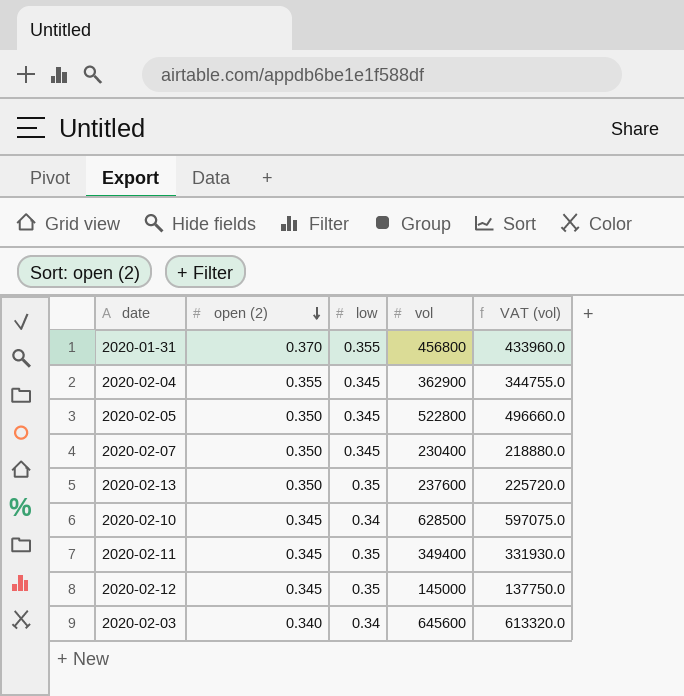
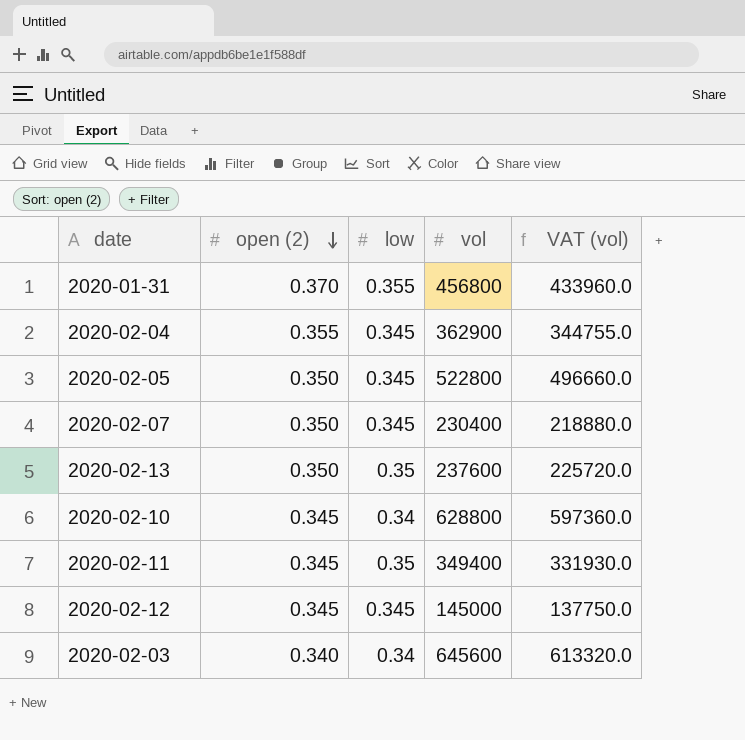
2020-02-10 | vol: 628500 -> 628800
2020-02-10 | VAT (vol): 597075.0 -> 597360.0
2020-02-12 | low: 0.35 -> 0.345

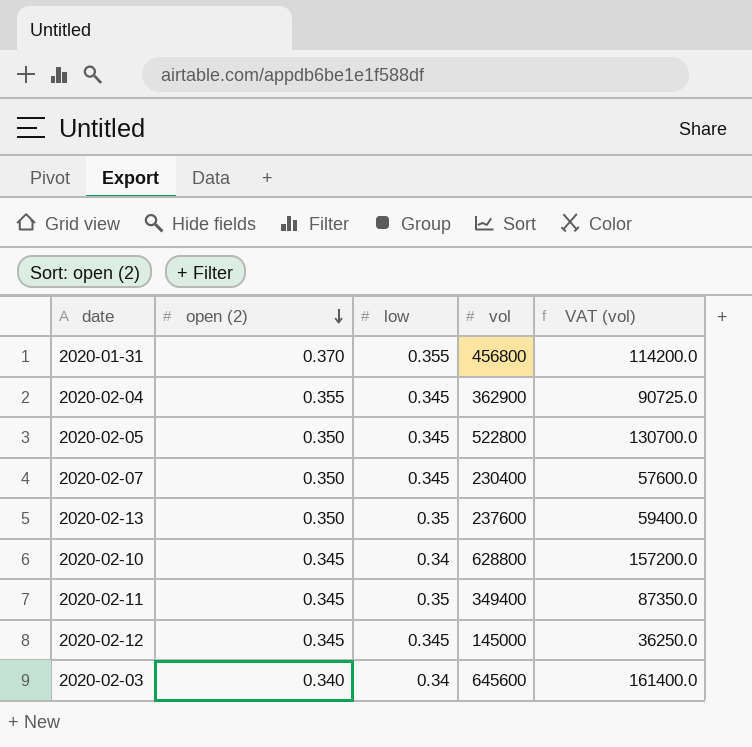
column VAT (vol) | formula: [vol] * 0.95 -> [vol] * 0.25

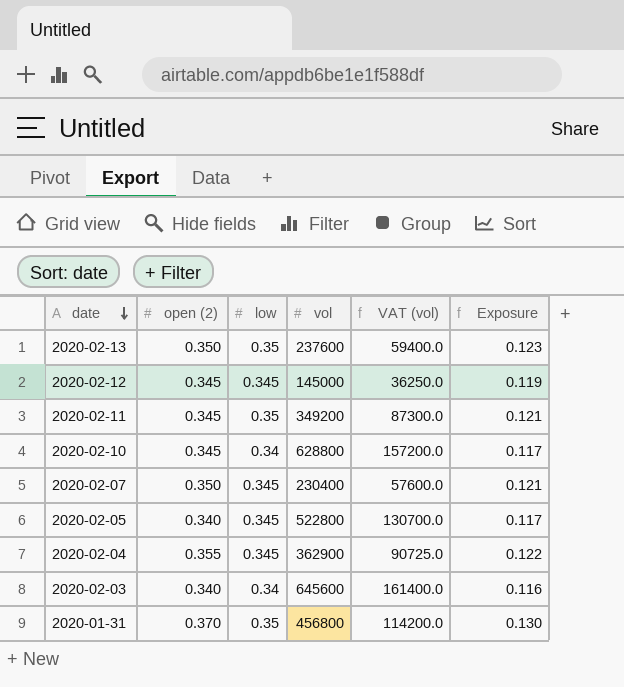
row order: open (2) descending -> date descending
column Exposure | formula: none -> [open (2)] * [low]
2020-02-11 | vol: 349400 -> 349200
2020-02-11 | VAT (vol): 87350.0 -> 87300.0
2020-02-05 | open (2): 0.350 -> 0.340
2020-01-31 | low: 0.355 -> 0.35

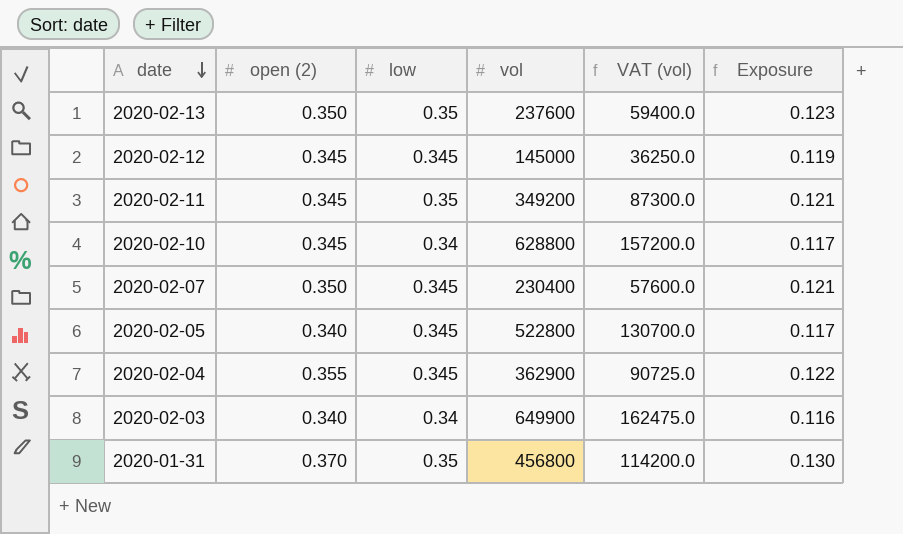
2020-02-03 | vol: 645600 -> 649900
2020-02-03 | VAT (vol): 161400.0 -> 162475.0

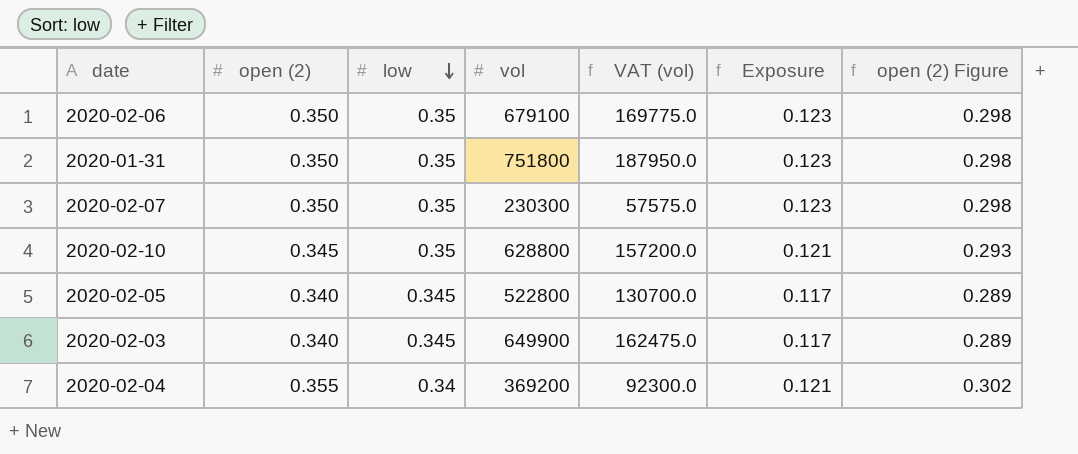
row order: date descending -> low descending
column open (2) Figure | formula: none -> [open (2)] * 0.85
row 2020-02-13: 0.350 | 0.35 | 237600 | 59400.0 | 0.123 -> none
row 2020-02-12: 0.345 | 0.345 | 145000 | 36250.0 | 0.119 -> none
row 2020-02-11: 0.345 | 0.35 | 349200 | 87300.0 | 0.121 -> none
row 2020-02-06: none -> 0.350 | 0.35 | 679100 | 169775.0 | 0.123 | 0.298
2020-01-31 | open (2): 0.370 -> 0.350
2020-01-31 | vol: 456800 -> 751800
2020-01-31 | VAT (vol): 114200.0 -> 187950.0
2020-01-31 | Exposure: 0.130 -> 0.123
2020-02-07 | low: 0.345 -> 0.35
2020-02-07 | vol: 230400 -> 230300
2020-02-07 | VAT (vol): 57600.0 -> 57575.0
2020-02-07 | Exposure: 0.121 -> 0.123
2020-02-10 | low: 0.34 -> 0.35
2020-02-10 | Exposure: 0.117 -> 0.121
2020-02-03 | low: 0.34 -> 0.345
2020-02-03 | Exposure: 0.116 -> 0.117
2020-02-04 | low: 0.345 -> 0.34
2020-02-04 | vol: 362900 -> 369200
2020-02-04 | VAT (vol): 90725.0 -> 92300.0
2020-02-04 | Exposure: 0.122 -> 0.121

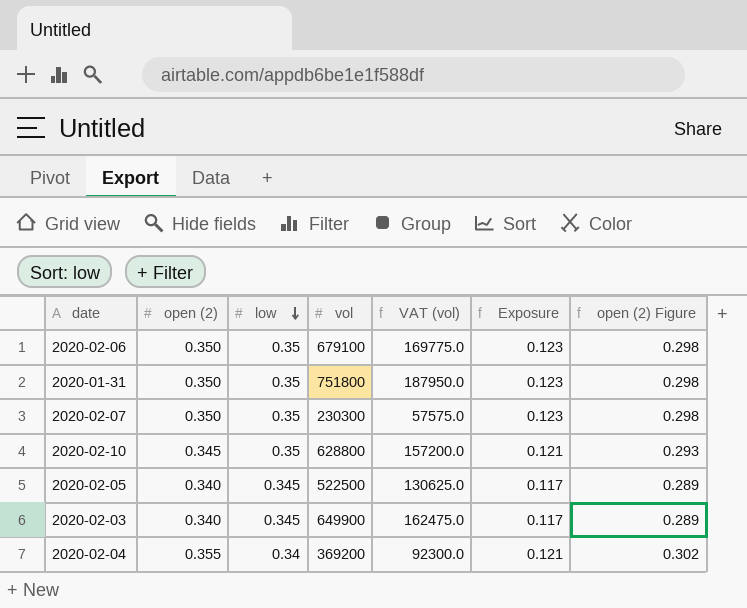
2020-02-05 | vol: 522800 -> 522500
2020-02-05 | VAT (vol): 130700.0 -> 130625.0

